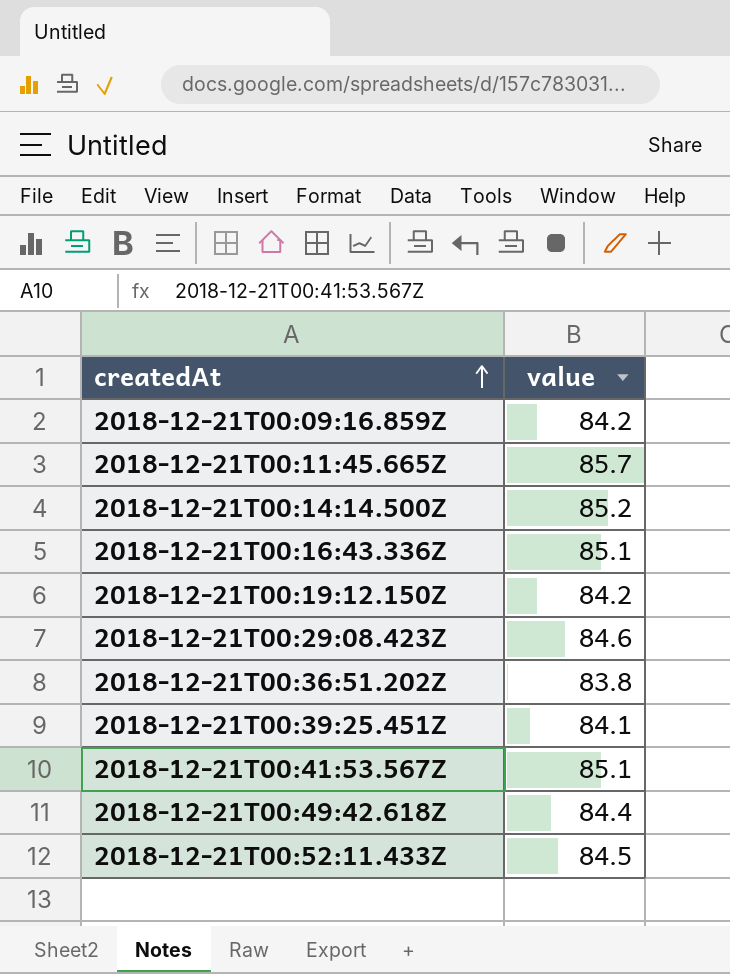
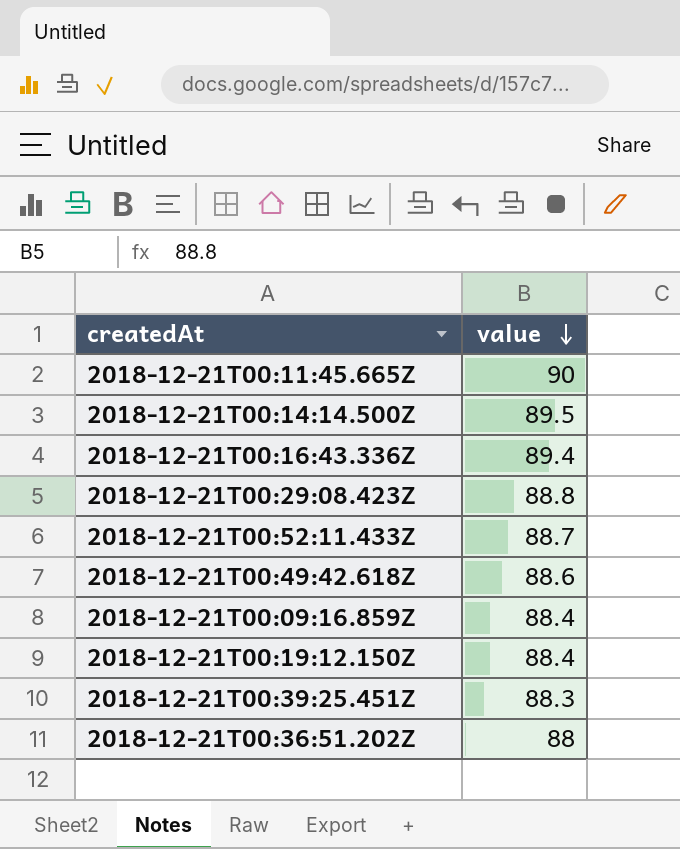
row order: createdAt ascending -> value descending
row 2018-12-21T00:41:53.567Z: 85.1 -> none
2018-12-21T00:11:45.665Z | value: 85.7 -> 90
2018-12-21T00:14:14.500Z | value: 85.2 -> 89.5
2018-12-21T00:16:43.336Z | value: 85.1 -> 89.4
2018-12-21T00:29:08.423Z | value: 84.6 -> 88.8
2018-12-21T00:52:11.433Z | value: 84.5 -> 88.7
2018-12-21T00:49:42.618Z | value: 84.4 -> 88.6
2018-12-21T00:09:16.859Z | value: 84.2 -> 88.4
2018-12-21T00:19:12.150Z | value: 84.2 -> 88.4
2018-12-21T00:39:25.451Z | value: 84.1 -> 88.3
2018-12-21T00:36:51.202Z | value: 83.8 -> 88

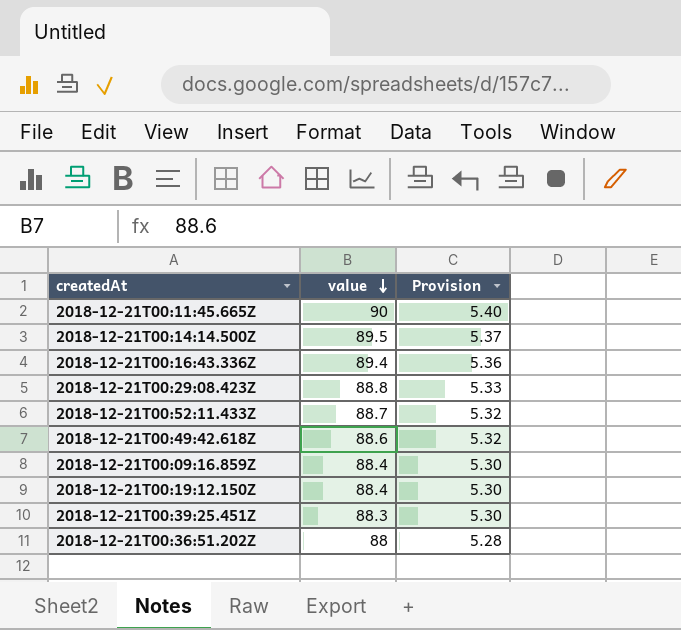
column Provision | formula: none -> [value] * 0.06

